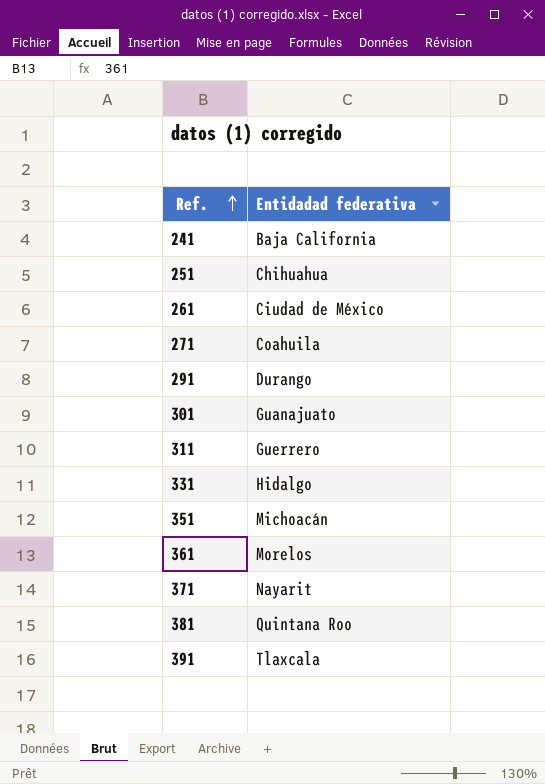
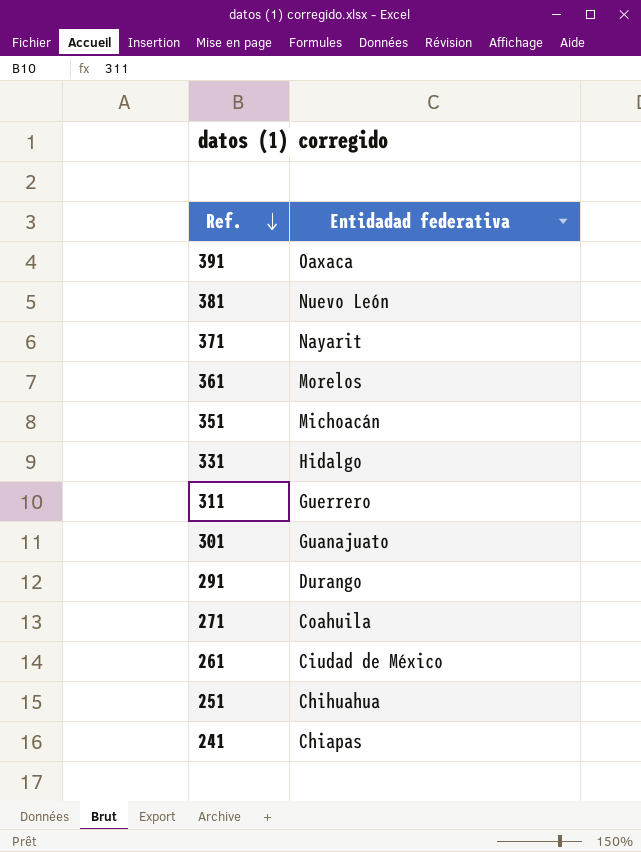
row order: Ref. ascending -> Ref. descending
391 | Entidadad federativa: Tlaxcala -> Oaxaca
381 | Entidadad federativa: Quintana Roo -> Nuevo León
241 | Entidadad federativa: Baja California -> Chiapas

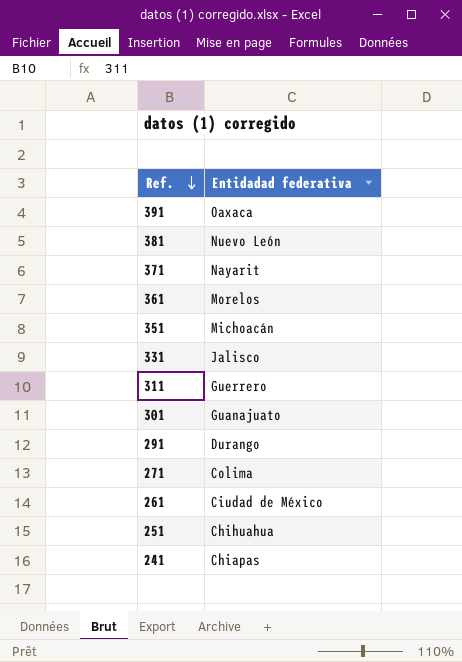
331 | Entidadad federativa: Hidalgo -> Jalisco
271 | Entidadad federativa: Coahuila -> Colima

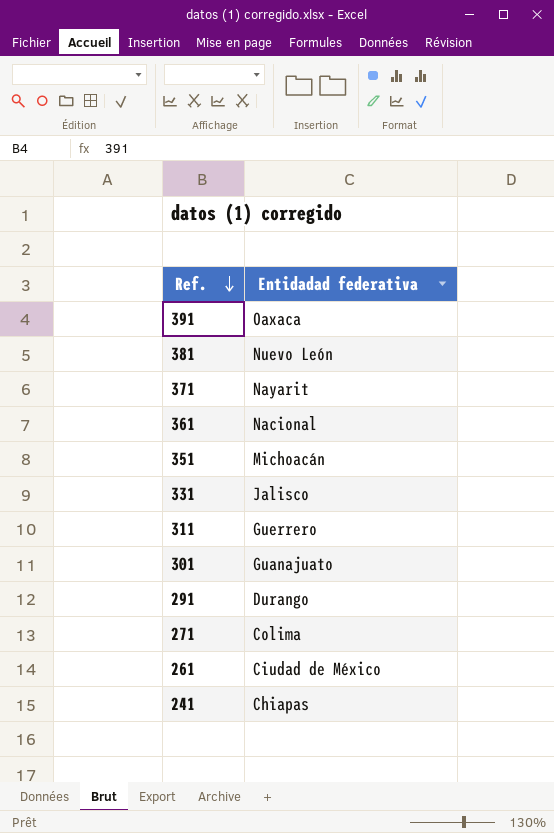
row 251: Chihuahua -> none
361 | Entidadad federativa: Morelos -> Nacional

